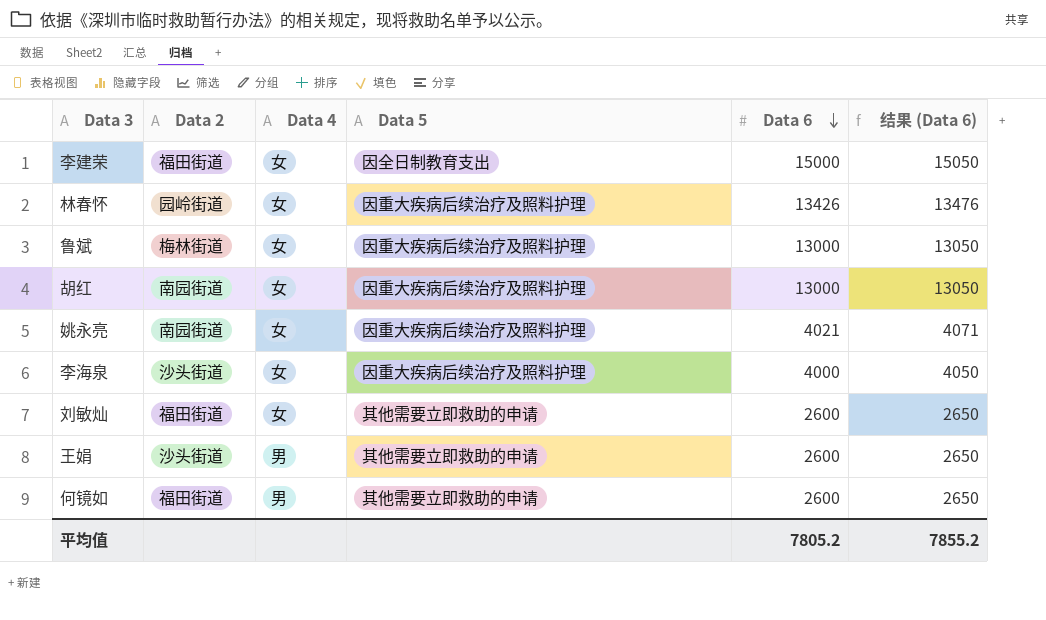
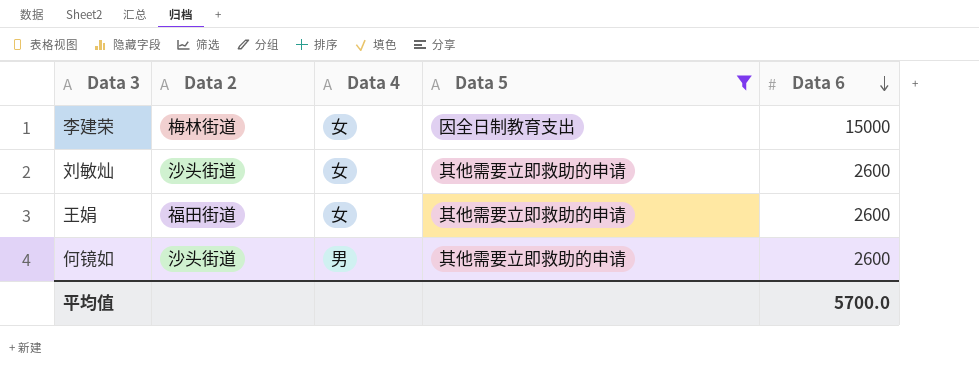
filter: none -> Data 5 != 因重大疾病后续治疗及照料护理
column 结果 (Data 6) | formula: [Data 6] + 50 -> none
李建荣 | Data 2: 福田街道 -> 梅林街道
刘敏灿 | Data 2: 福田街道 -> 沙头街道
王娟 | Data 2: 沙头街道 -> 福田街道
王娟 | Data 4: 男 -> 女
何镜如 | Data 2: 福田街道 -> 沙头街道
平均值 | Data 6: 7805.2 -> 5700.0

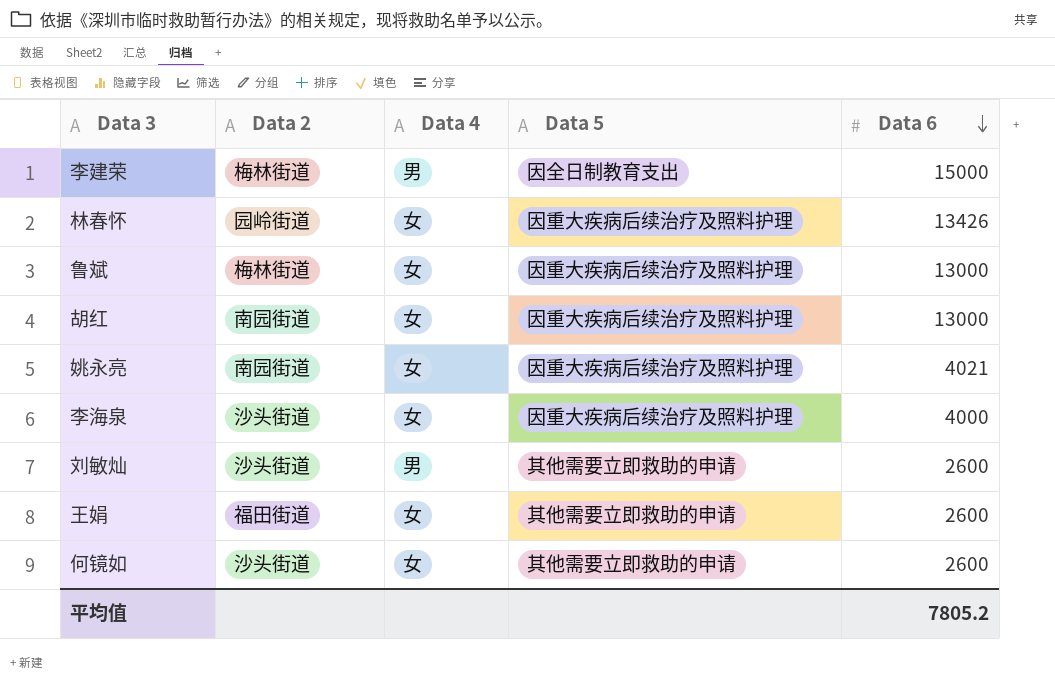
filter: Data 5 != 因重大疾病后续治疗及照料护理 -> none
李建荣 | Data 4: 女 -> 男
刘敏灿 | Data 4: 女 -> 男
何镜如 | Data 4: 男 -> 女
平均值 | Data 6: 5700.0 -> 7805.2

